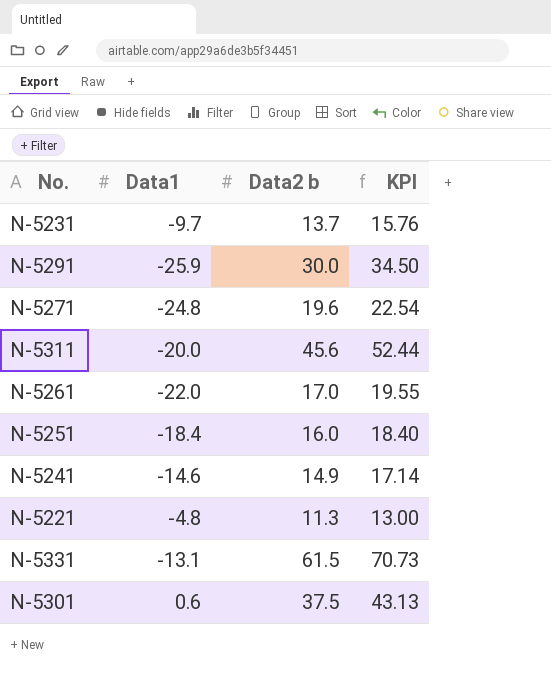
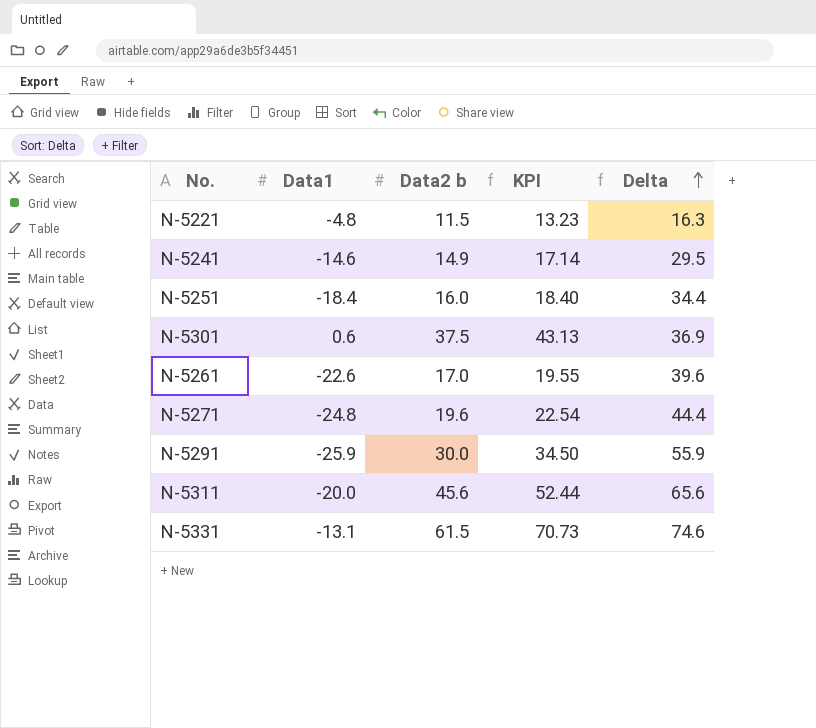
row order: none -> Delta ascending
column Delta | formula: none -> [Data2 b] - [Data1]
row N-5231: -9.7 | 13.7 | 15.76 -> none
N-5221 | Data2 b: 11.3 -> 11.5
N-5221 | KPI: 13.00 -> 13.23
N-5261 | Data1: -22.0 -> -22.6

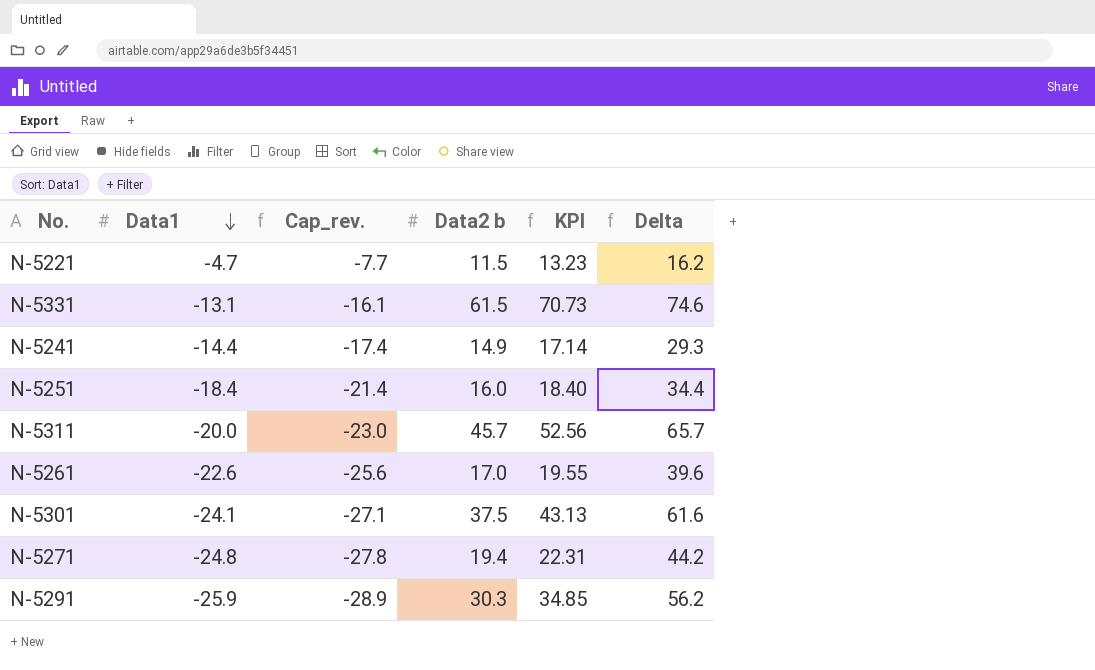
row order: Delta ascending -> Data1 descending
column Cap_rev. | formula: none -> [Data1] - 3
N-5221 | Data1: -4.8 -> -4.7
N-5221 | Delta: 16.3 -> 16.2
N-5241 | Data1: -14.6 -> -14.4
N-5241 | Delta: 29.5 -> 29.3
N-5311 | Data2 b: 45.6 -> 45.7
N-5311 | KPI: 52.44 -> 52.56
N-5311 | Delta: 65.6 -> 65.7
N-5301 | Data1: 0.6 -> -24.1
N-5301 | Delta: 36.9 -> 61.6
N-5271 | Data2 b: 19.6 -> 19.4
N-5271 | KPI: 22.54 -> 22.31
N-5271 | Delta: 44.4 -> 44.2
N-5291 | Data2 b: 30.0 -> 30.3
N-5291 | KPI: 34.50 -> 34.85
N-5291 | Delta: 55.9 -> 56.2

